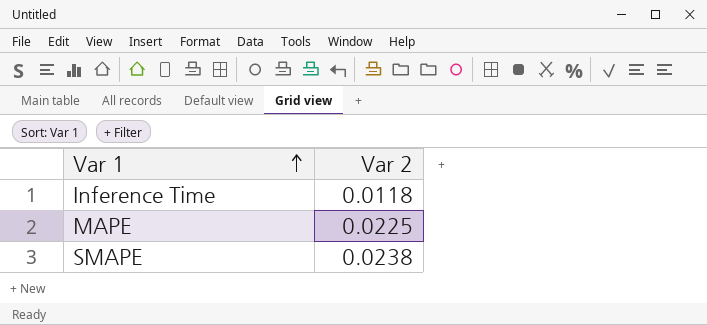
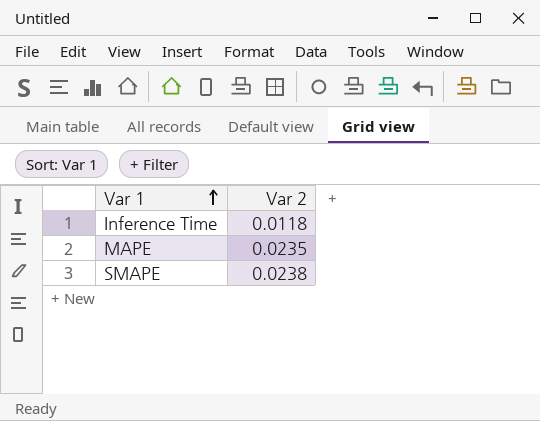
MAPE | Var 2: 0.0225 -> 0.0235

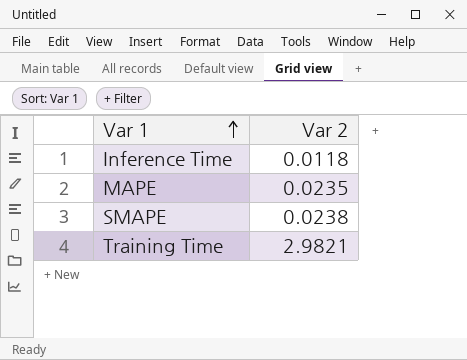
row Training Time: none -> 2.9821

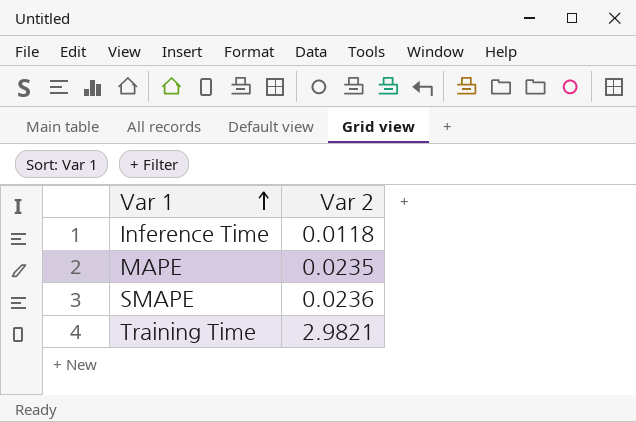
SMAPE | Var 2: 0.0238 -> 0.0236

